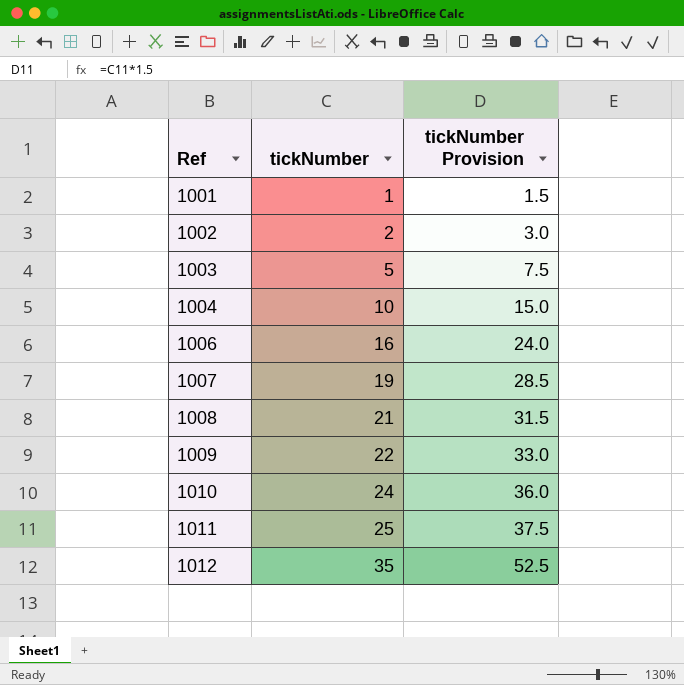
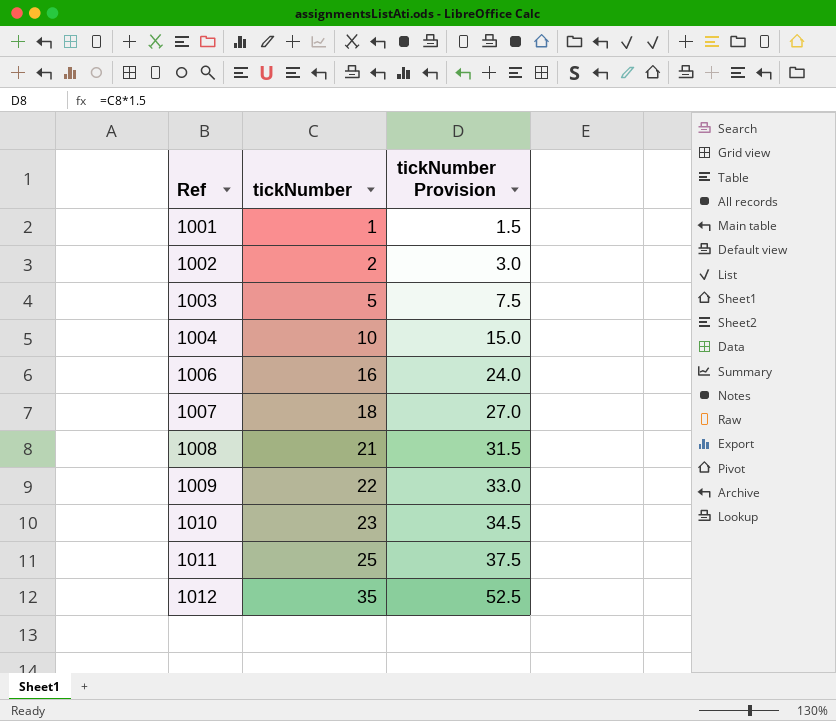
1007 | tickNumber: 19 -> 18
1007 | tickNumber Provision: 28.5 -> 27.0
1010 | tickNumber: 24 -> 23
1010 | tickNumber Provision: 36.0 -> 34.5

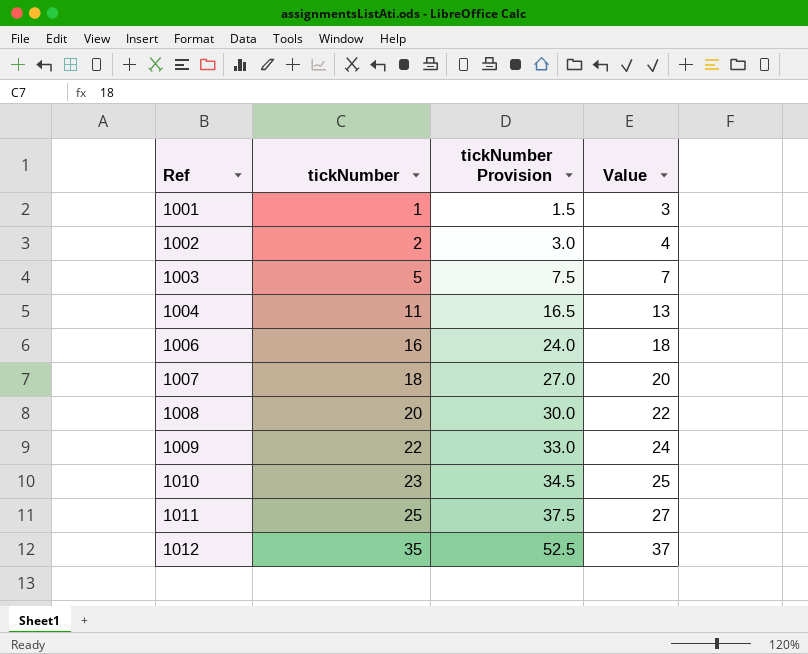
column Value | formula: none -> [tickNumber] + 2
1004 | tickNumber: 10 -> 11
1004 | tickNumber Provision: 15.0 -> 16.5
1008 | tickNumber: 21 -> 20
1008 | tickNumber Provision: 31.5 -> 30.0

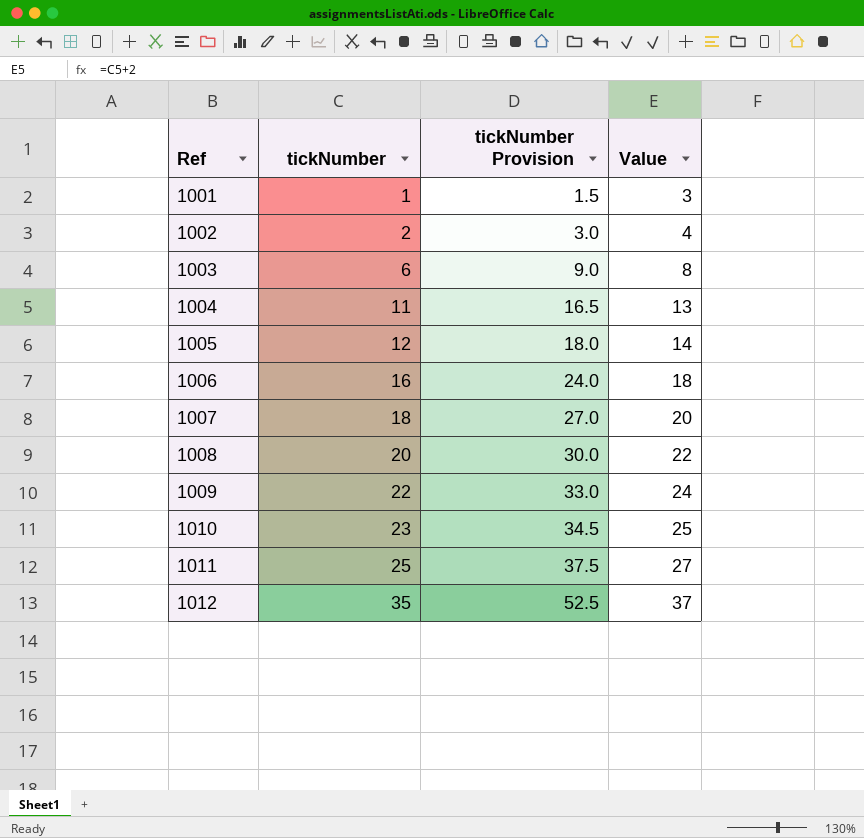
1003 | tickNumber: 5 -> 6
1003 | tickNumber Provision: 7.5 -> 9.0
1003 | Value: 7 -> 8
row 1005: none -> 12 | 18.0 | 14

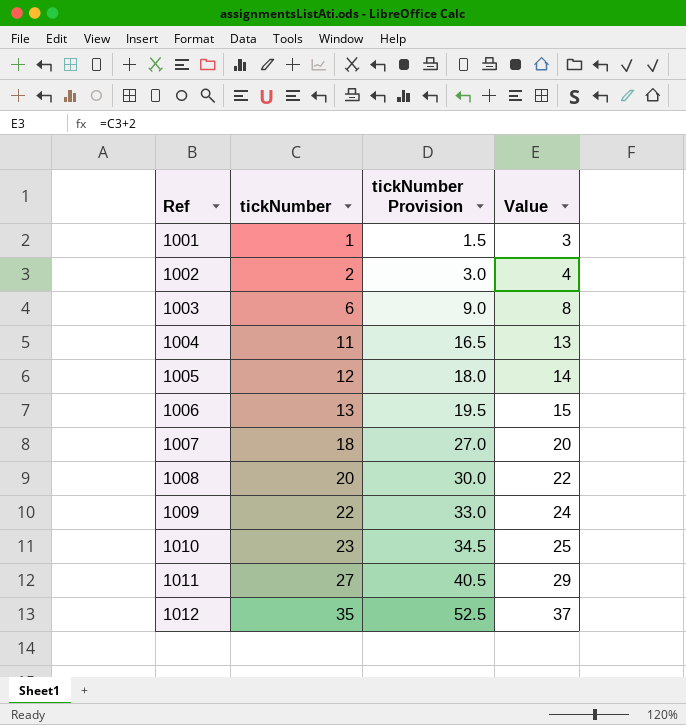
1006 | tickNumber: 16 -> 13
1006 | tickNumber Provision: 24.0 -> 19.5
1006 | Value: 18 -> 15
1011 | tickNumber: 25 -> 27
1011 | tickNumber Provision: 37.5 -> 40.5
1011 | Value: 27 -> 29

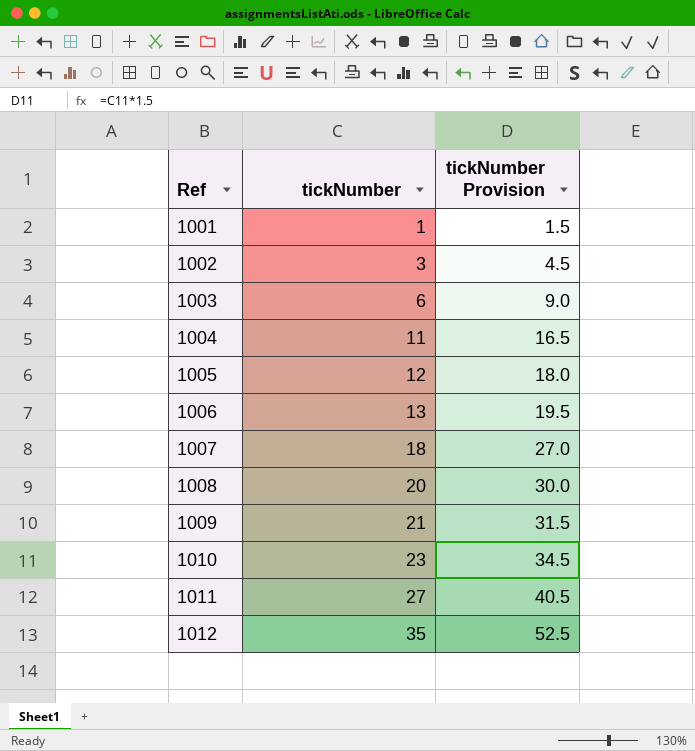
column Value | formula: [tickNumber] + 2 -> none
1002 | tickNumber: 2 -> 3
1002 | tickNumber Provision: 3.0 -> 4.5
1009 | tickNumber: 22 -> 21
1009 | tickNumber Provision: 33.0 -> 31.5

